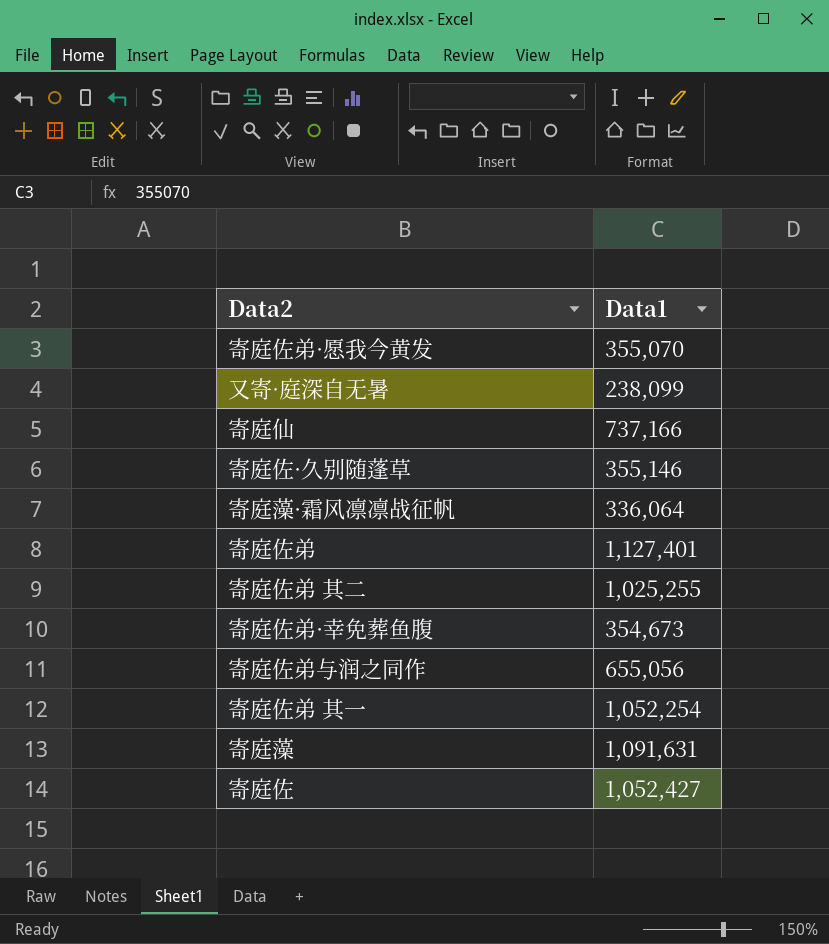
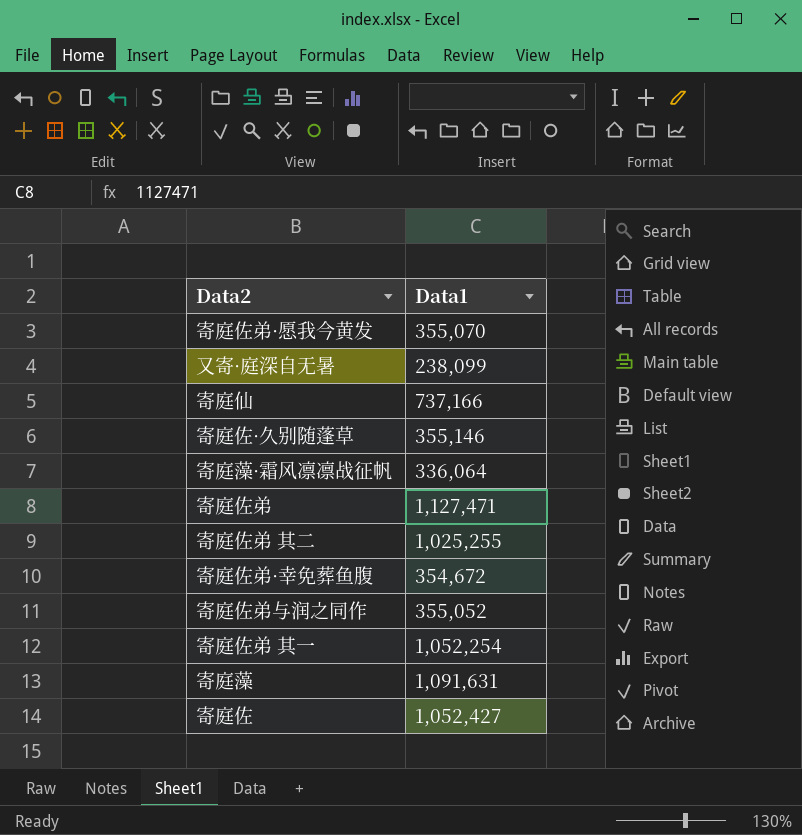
寄庭佐弟 | Data1: 1,127,401 -> 1,127,471
寄庭佐弟·幸免葬鱼腹 | Data1: 354,673 -> 354,672
寄庭佐弟与润之同作 | Data1: 655,056 -> 355,052

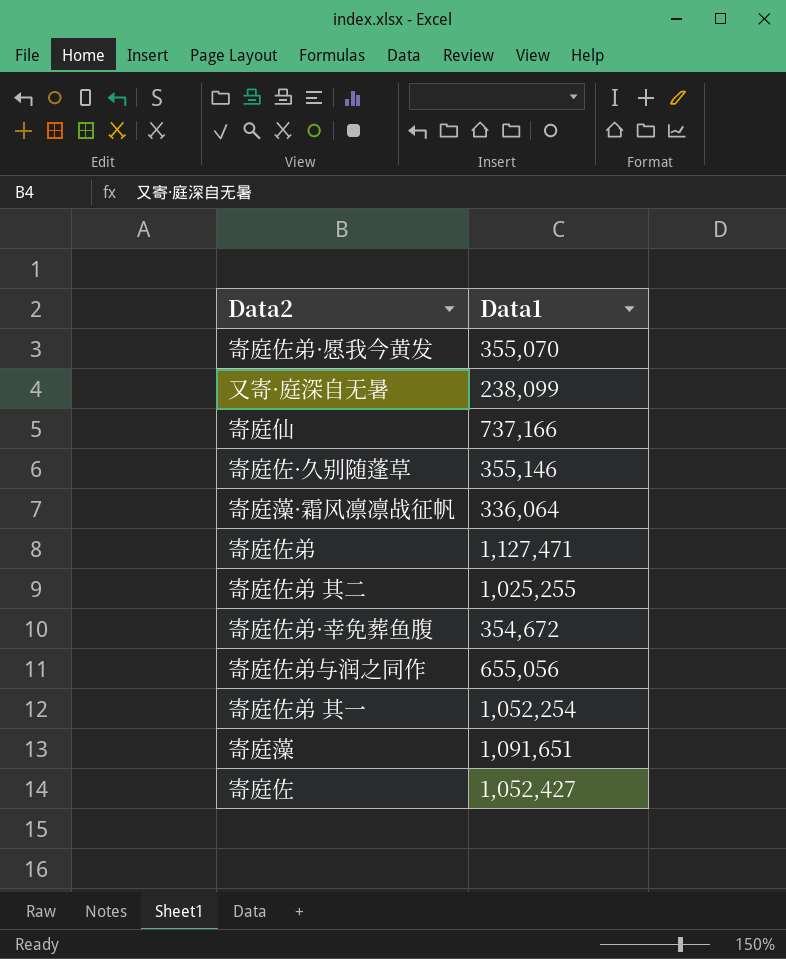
寄庭佐弟与润之同作 | Data1: 355,052 -> 655,056
寄庭藻 | Data1: 1,091,631 -> 1,091,651

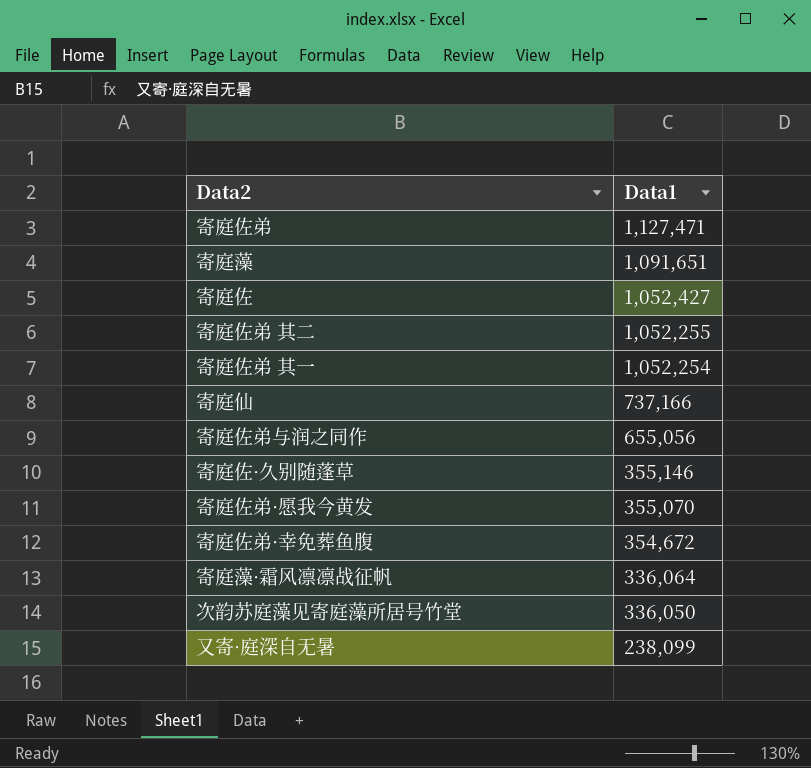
row order: none -> Data1 descending
寄庭佐弟 其二 | Data1: 1,025,255 -> 1,052,255
row 次韵苏庭藻见寄庭藻所居号竹堂: none -> 336,050

